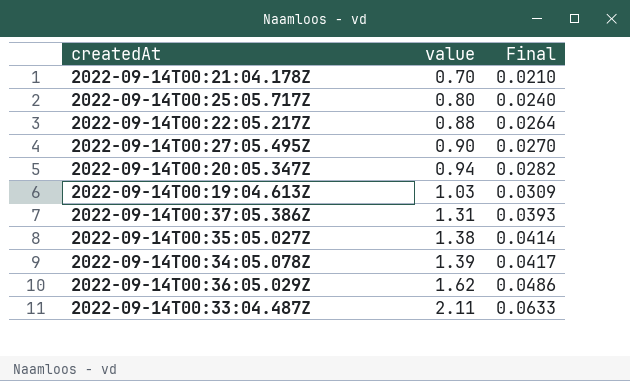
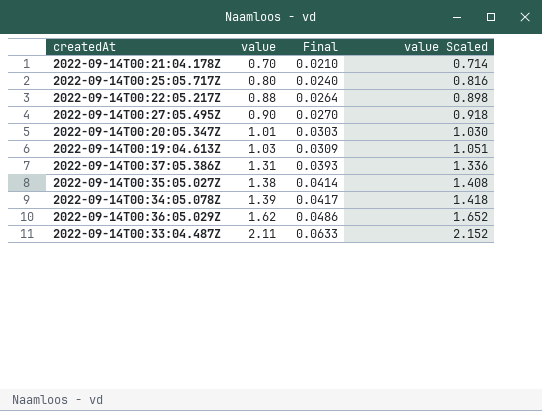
column value Scaled | formula: none -> [value] * 1.02
2022-09-14T00:20:05.347Z | value: 0.94 -> 1.01
2022-09-14T00:20:05.347Z | Final: 0.0282 -> 0.0303

